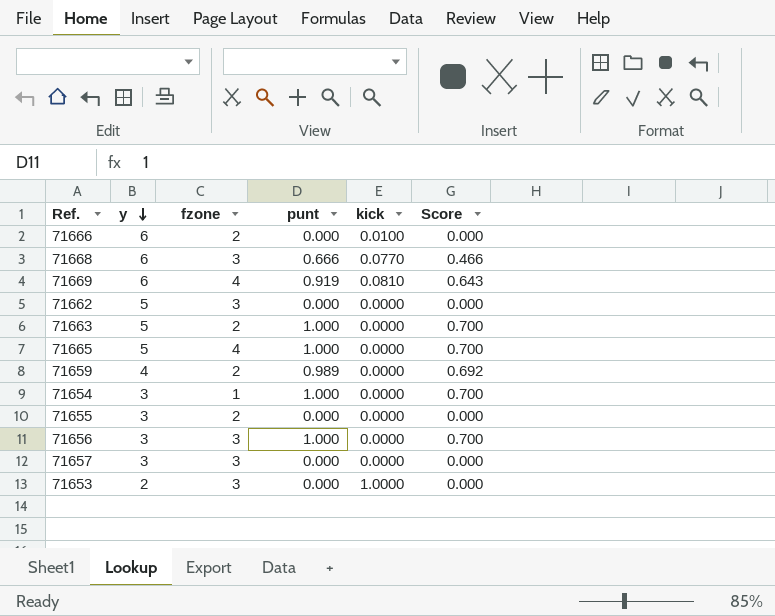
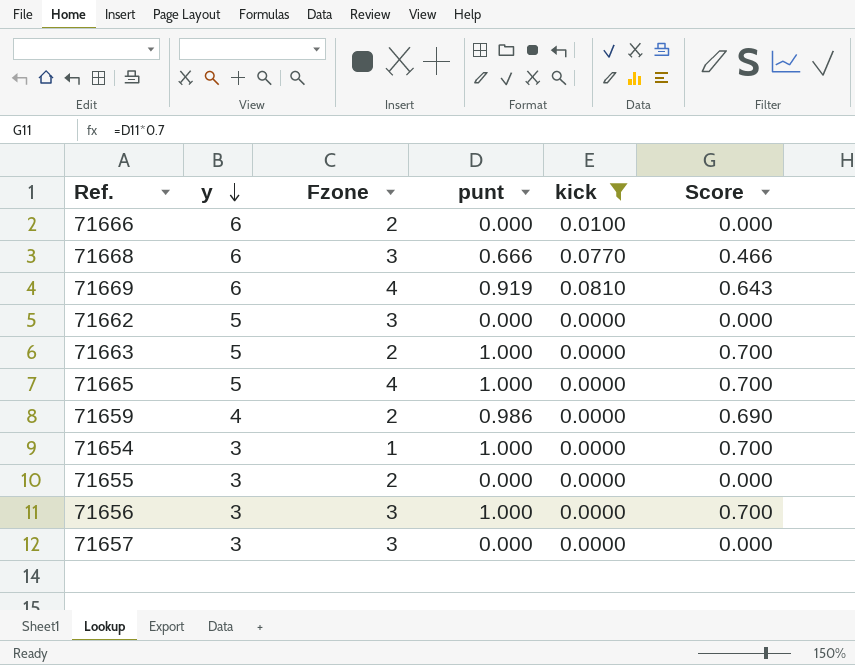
filter: none -> kick != 1.0000
column name: fzone -> Fzone
71659 | punt: 0.989 -> 0.986
71659 | Score: 0.692 -> 0.690

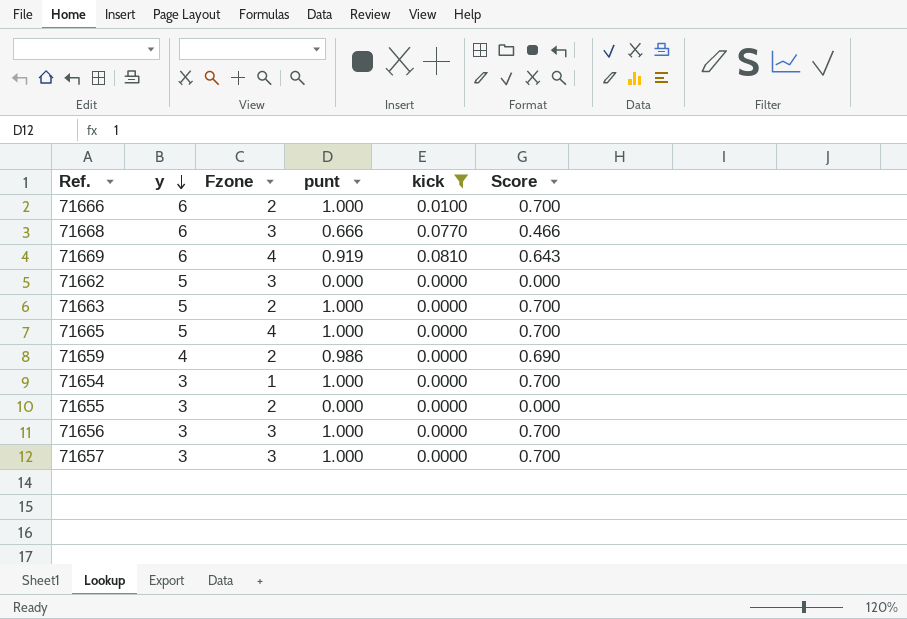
71666 | punt: 0.000 -> 1.000
71666 | Score: 0.000 -> 0.700
71657 | punt: 0.000 -> 1.000
71657 | Score: 0.000 -> 0.700

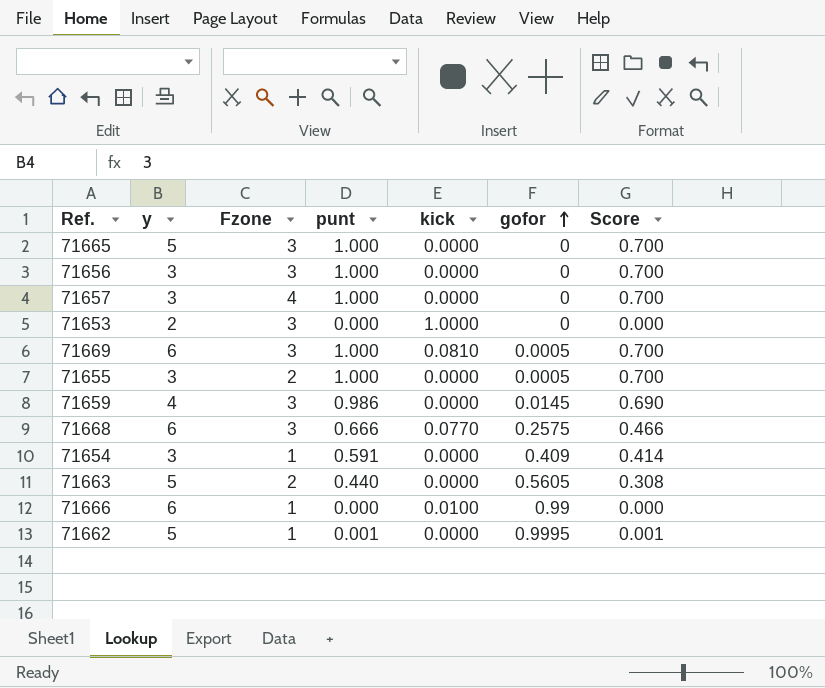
filter: kick != 1.0000 -> none
row order: y descending -> gofor ascending
column gofor | position: none -> 6
71665 | Fzone: 4 -> 3
71657 | Fzone: 3 -> 4
71669 | Fzone: 4 -> 3
71669 | punt: 0.919 -> 1.000
71669 | Score: 0.643 -> 0.700
71655 | punt: 0.000 -> 1.000
71655 | Score: 0.000 -> 0.700
71659 | Fzone: 2 -> 3
71654 | punt: 1.000 -> 0.591
71654 | Score: 0.700 -> 0.414
71663 | punt: 1.000 -> 0.440
71663 | Score: 0.700 -> 0.308
71666 | Fzone: 2 -> 1
71666 | punt: 1.000 -> 0.000
71666 | Score: 0.700 -> 0.000
71662 | Fzone: 3 -> 1
71662 | punt: 0.000 -> 0.001
71662 | Score: 0.000 -> 0.001

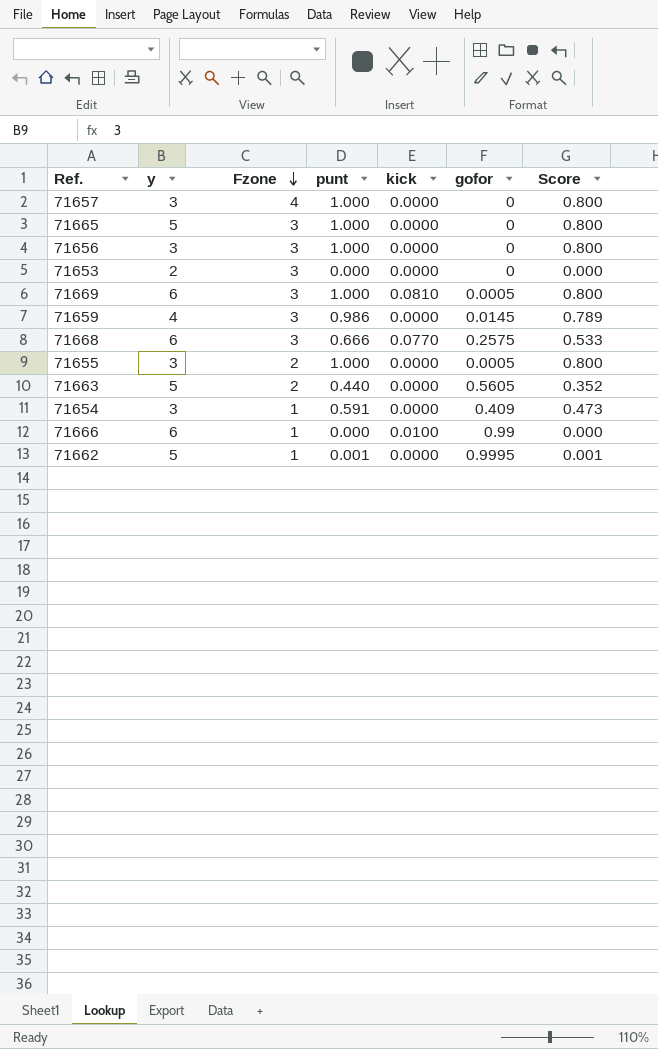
row order: gofor ascending -> Fzone descending
column Score | formula: [punt] * 0.7 -> [punt] * 0.8
71653 | kick: 1.0000 -> 0.0000

